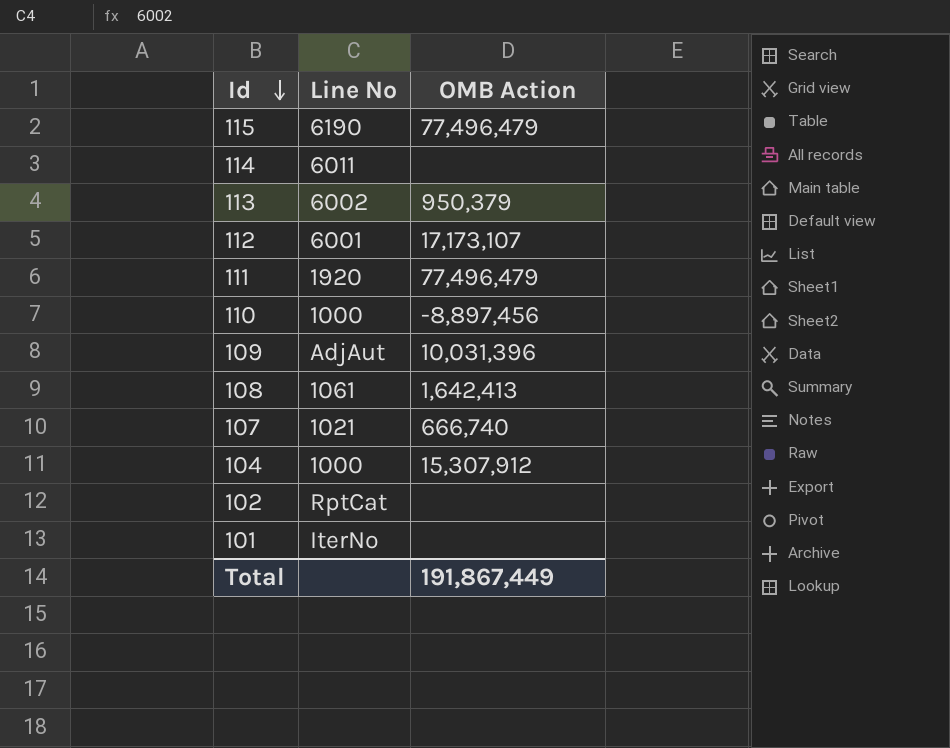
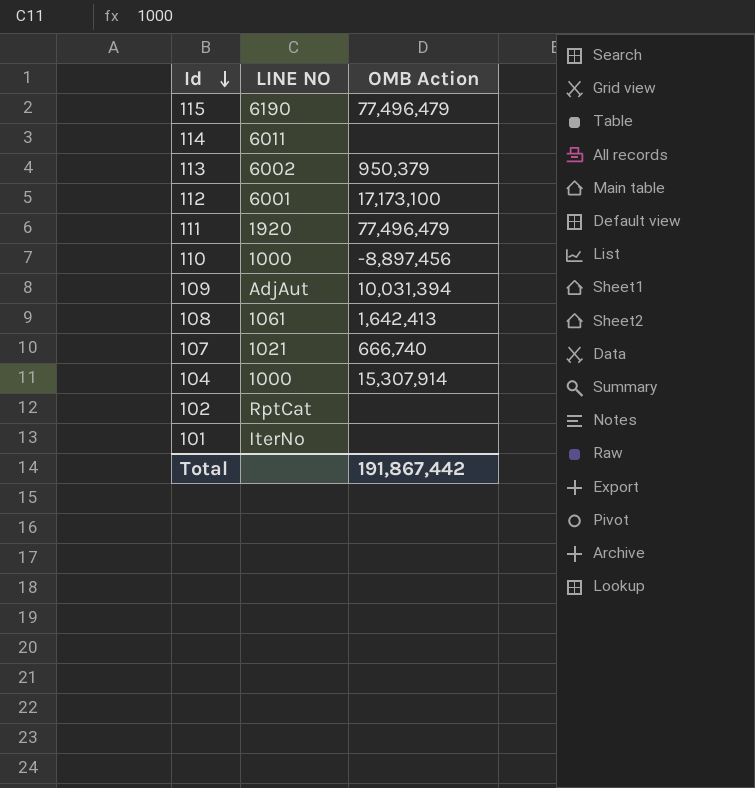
column name: Line No -> LINE NO
112 | OMB Action: 17,173,107 -> 17,173,100
109 | OMB Action: 10,031,396 -> 10,031,394
104 | OMB Action: 15,307,912 -> 15,307,914
Total | OMB Action: 191,867,449 -> 191,867,442

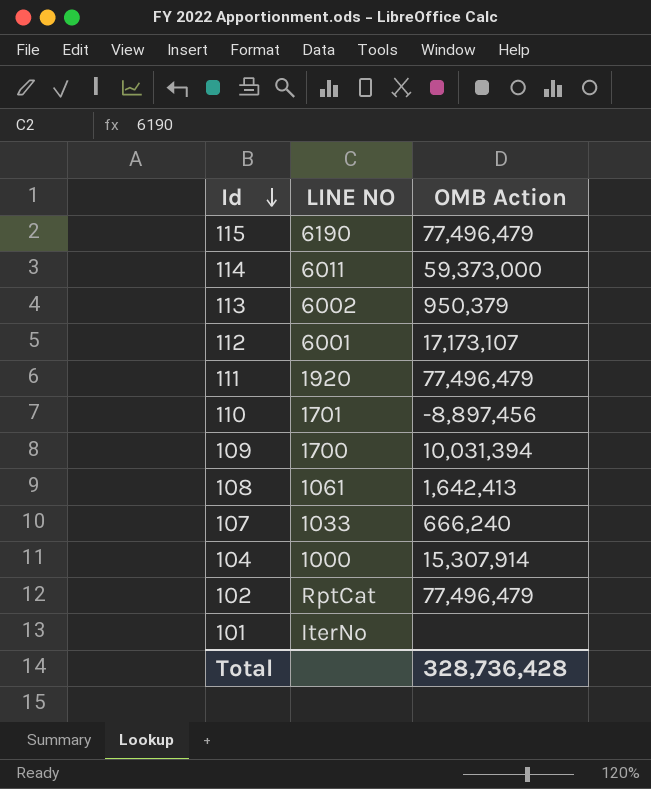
114 | OMB Action: none -> 59,373,000
112 | OMB Action: 17,173,100 -> 17,173,107
110 | LINE NO: 1000 -> 1701
109 | LINE NO: AdjAut -> 1700
107 | LINE NO: 1021 -> 1033
107 | OMB Action: 666,740 -> 666,240
102 | OMB Action: none -> 77,496,479
Total | OMB Action: 191,867,442 -> 328,736,428

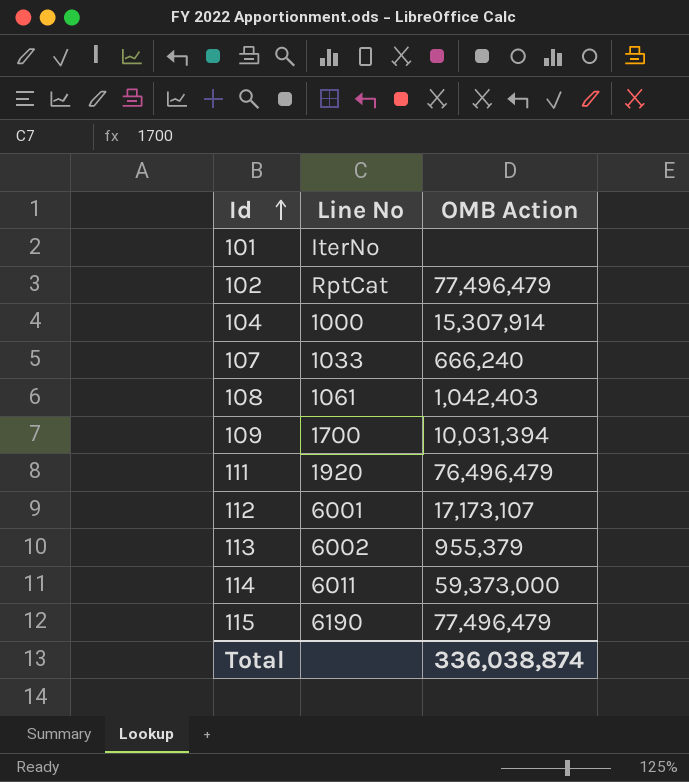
row order: Id descending -> Id ascending
column name: LINE NO -> Line No
row 110: 1701 | -8,897,456 -> none
108 | OMB Action: 1,642,413 -> 1,042,403
111 | OMB Action: 77,496,479 -> 76,496,479
113 | OMB Action: 950,379 -> 955,379
Total | OMB Action: 328,736,428 -> 336,038,874

